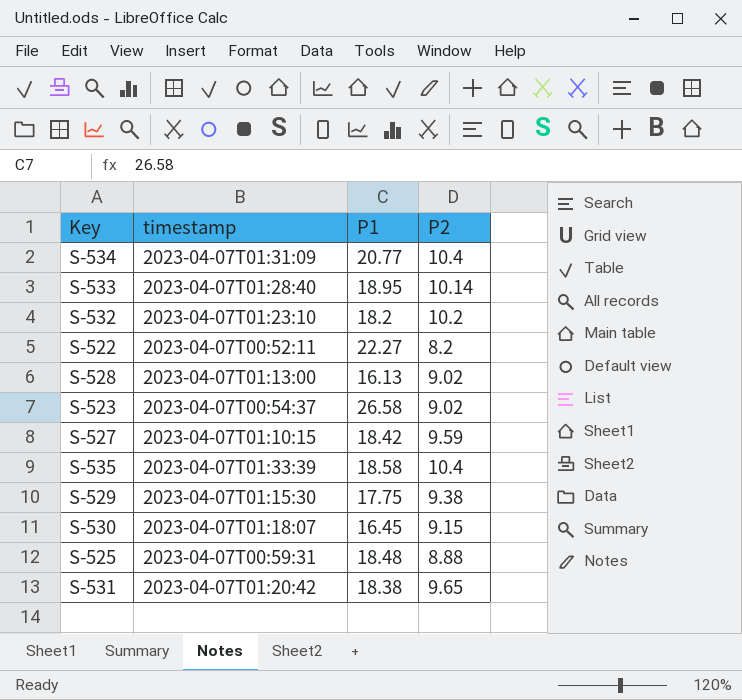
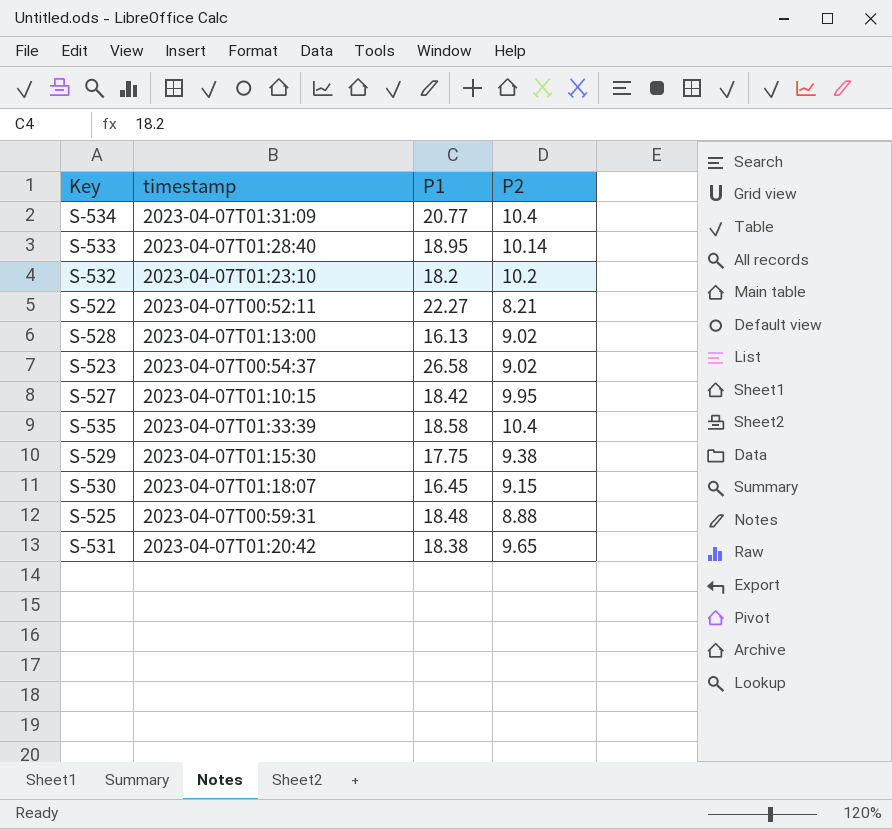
S-522 | P2: 8.2 -> 8.21
S-527 | P2: 9.59 -> 9.95

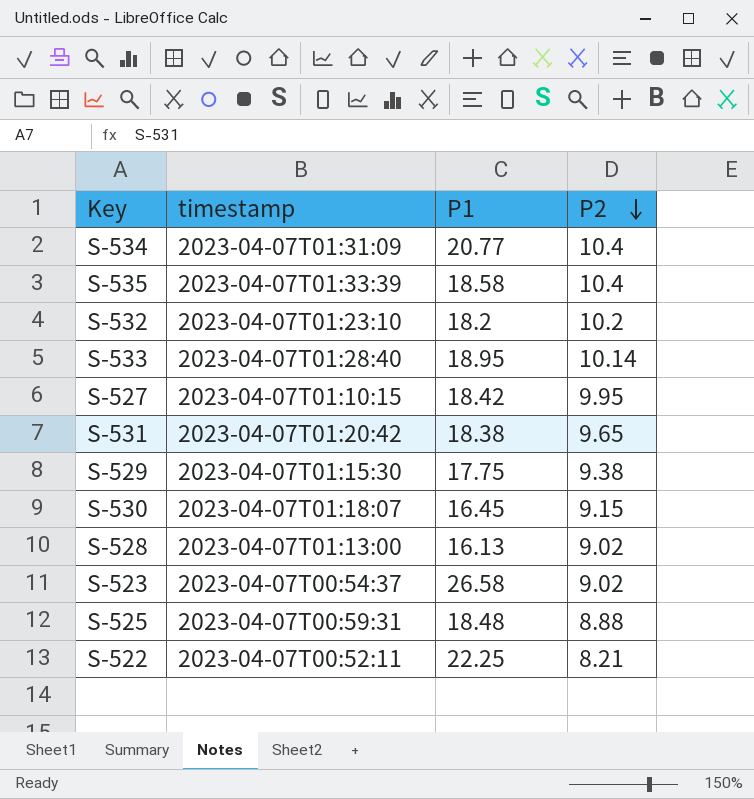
row order: none -> P2 descending
S-522 | P1: 22.27 -> 22.25

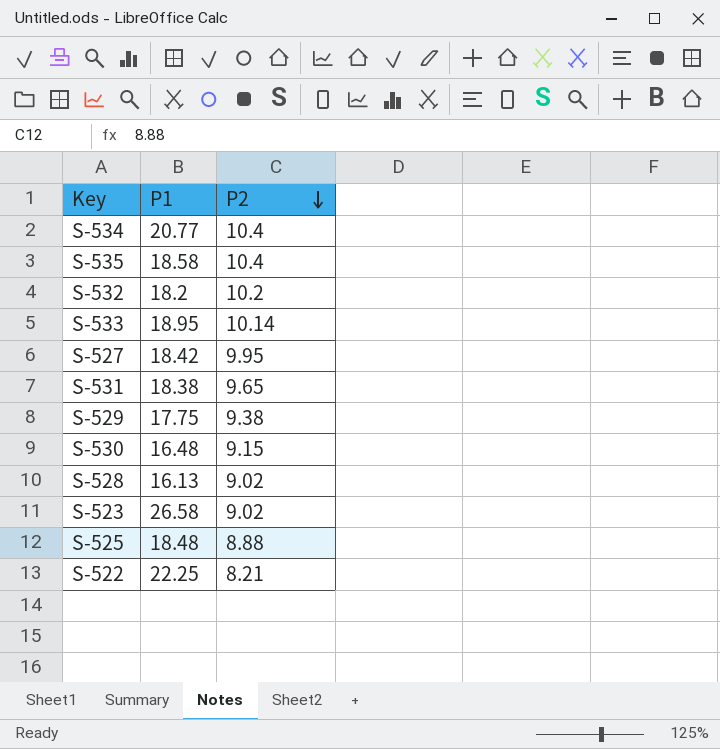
column timestamp | position: 2 -> none
S-530 | P1: 16.45 -> 16.48

